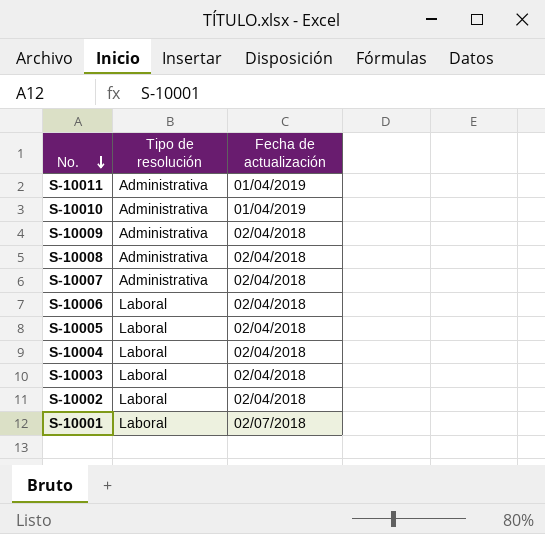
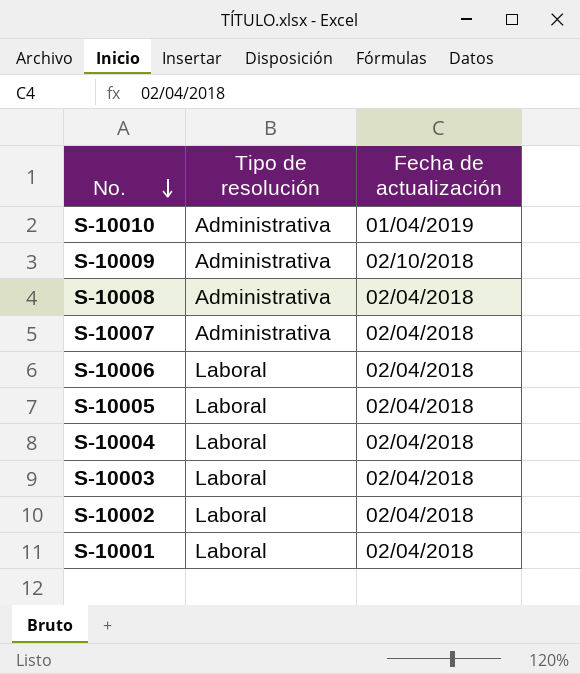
row S-10011: Administrativa | 01/04/2019 -> none
S-10009 | Fecha de actualización: 02/04/2018 -> 02/10/2018
S-10001 | Fecha de actualización: 02/07/2018 -> 02/04/2018

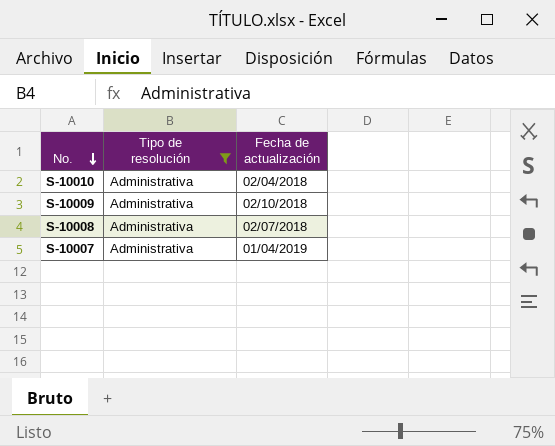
filter: none -> Tipo de resolución = Administrativa
S-10010 | Fecha de actualización: 01/04/2019 -> 02/04/2018
S-10008 | Fecha de actualización: 02/04/2018 -> 02/07/2018
S-10007 | Fecha de actualización: 02/04/2018 -> 01/04/2019

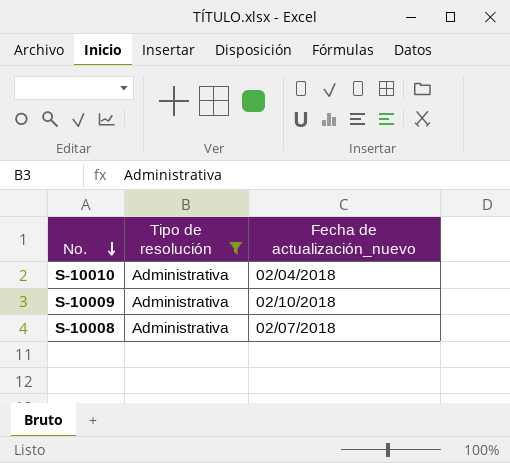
column name: Fecha de actualización -> Fecha de actualización_nuevo
row S-10007: Administrativa | 01/04/2019 -> none

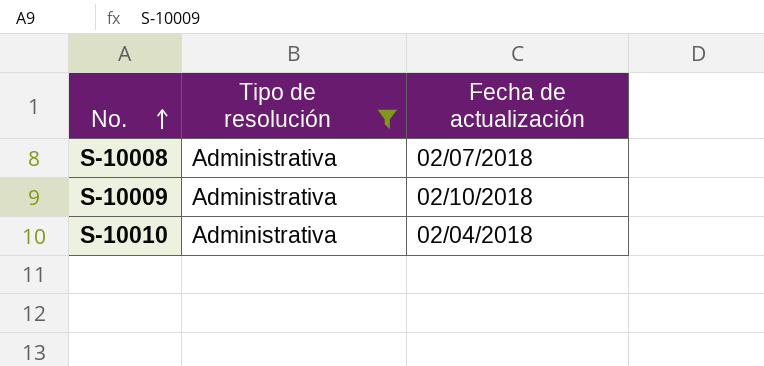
row order: No. descending -> No. ascending
column name: Fecha de actualización_nuevo -> Fecha de actualización

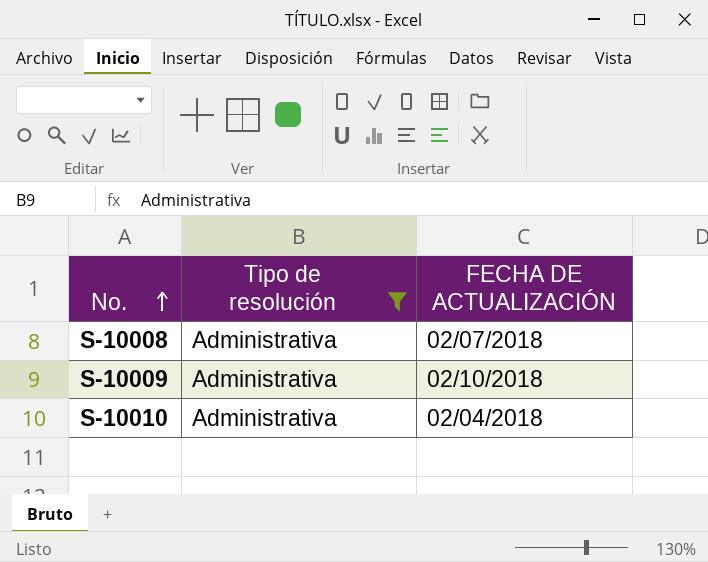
column name: Fecha de actualización -> FECHA DE ACTUALIZACIÓN

